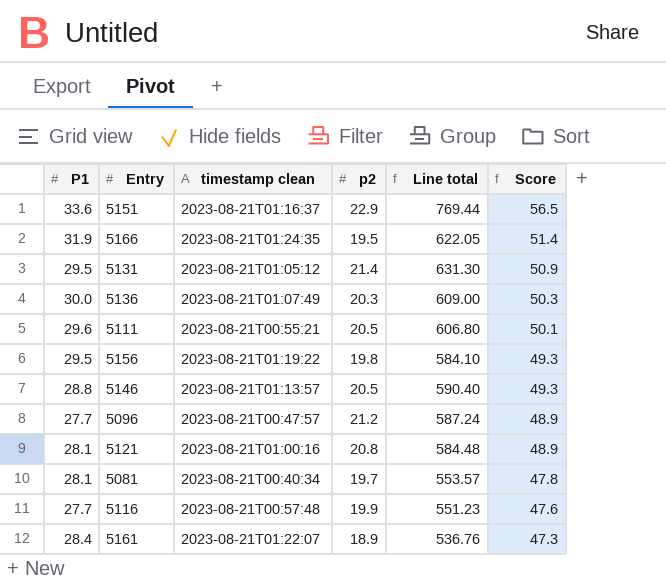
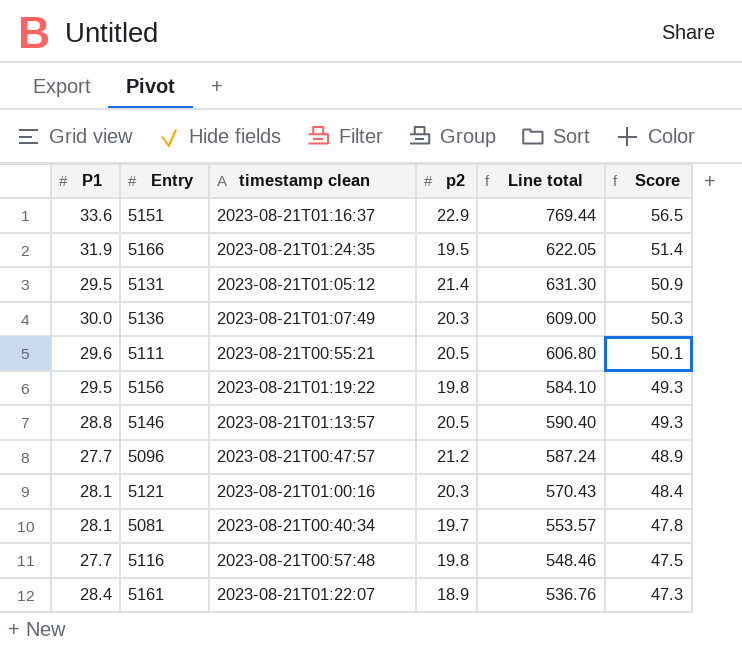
5121 | p2: 20.8 -> 20.3
5121 | Line total: 584.48 -> 570.43
5121 | Score: 48.9 -> 48.4
5116 | p2: 19.9 -> 19.8
5116 | Line total: 551.23 -> 548.46
5116 | Score: 47.6 -> 47.5

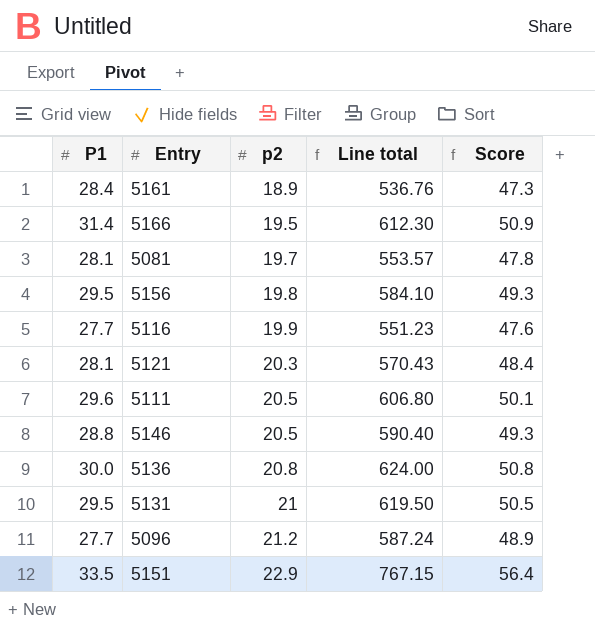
row order: Score descending -> p2 ascending
column timestamp clean | position: 3 -> none
5166 | P1: 31.9 -> 31.4
5166 | Line total: 622.05 -> 612.30
5166 | Score: 51.4 -> 50.9
5116 | p2: 19.8 -> 19.9
5116 | Line total: 548.46 -> 551.23
5116 | Score: 47.5 -> 47.6
5136 | p2: 20.3 -> 20.8
5136 | Line total: 609.00 -> 624.00
5136 | Score: 50.3 -> 50.8
5131 | p2: 21.4 -> 21
5131 | Line total: 631.30 -> 619.50
5131 | Score: 50.9 -> 50.5
5151 | P1: 33.6 -> 33.5
5151 | Line total: 769.44 -> 767.15
5151 | Score: 56.5 -> 56.4

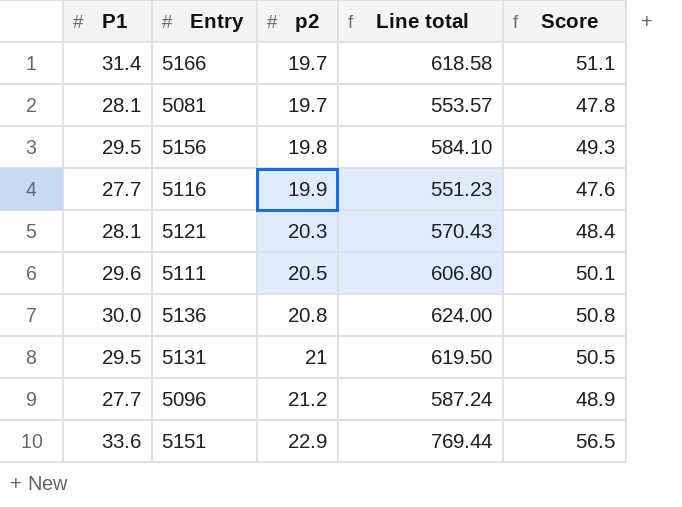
row 5161: 28.4 | 18.9 | 536.76 | 47.3 -> none
row 5146: 28.8 | 20.5 | 590.40 | 49.3 -> none
5166 | p2: 19.5 -> 19.7
5166 | Line total: 612.30 -> 618.58
5166 | Score: 50.9 -> 51.1
5151 | P1: 33.5 -> 33.6
5151 | Line total: 767.15 -> 769.44
5151 | Score: 56.4 -> 56.5

